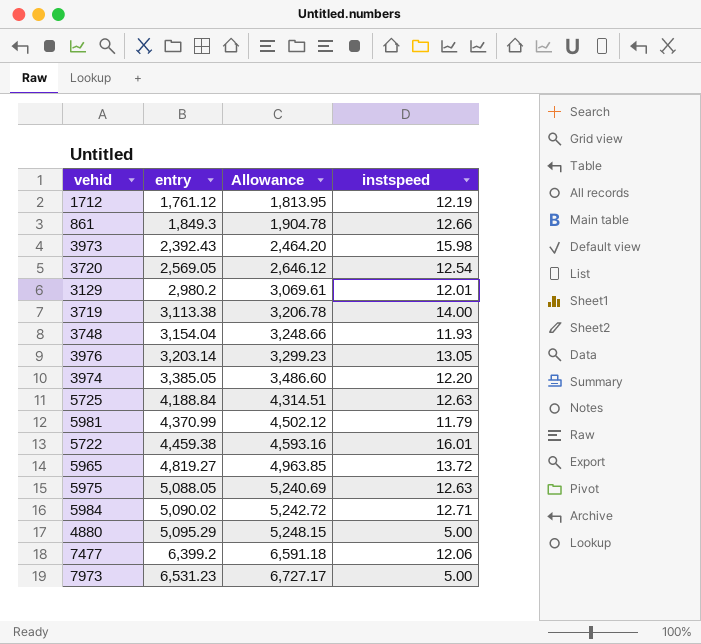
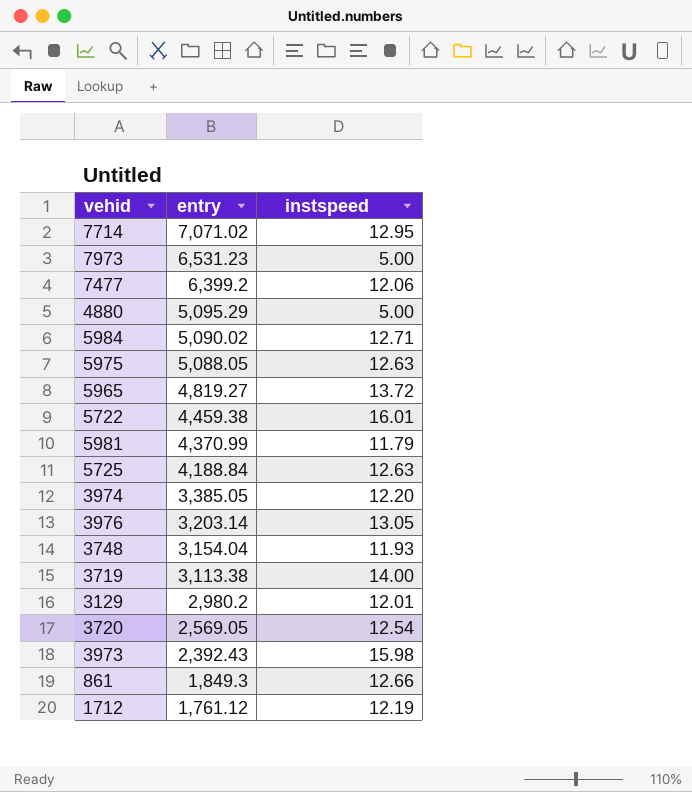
row order: entry ascending -> entry descending
column Allowance | formula: [entry] * 1.03 -> none
row 7714: none -> 7,071.02 | 12.95

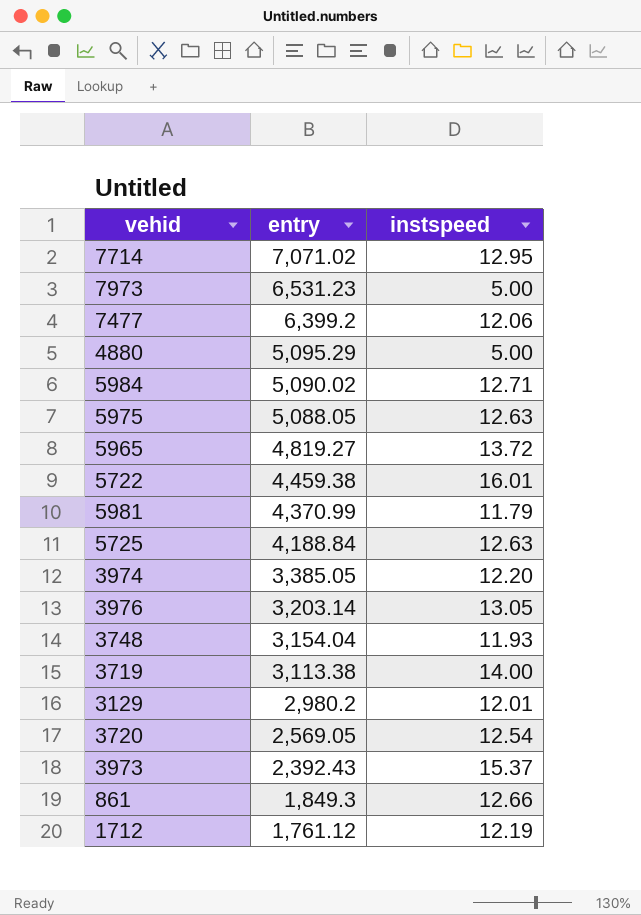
3973 | instspeed: 15.98 -> 15.37

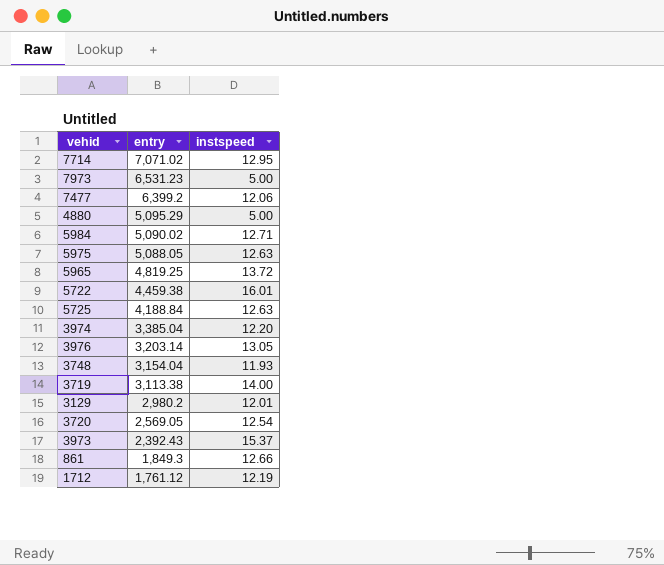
row 5981: 4,370.99 | 11.79 -> none
5965 | entry: 4,819.27 -> 4,819.25
3974 | entry: 3,385.05 -> 3,385.04

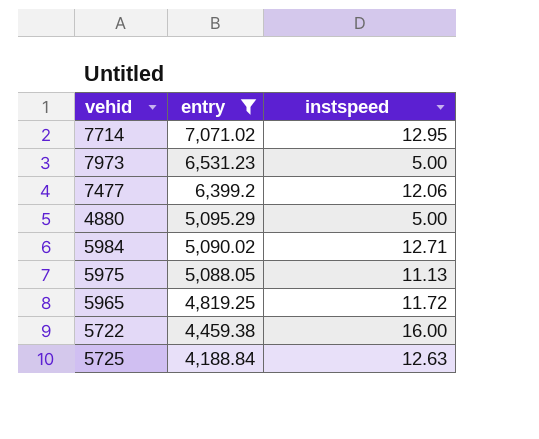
filter: none -> entry >= 4,188.84
5975 | instspeed: 12.63 -> 11.13
5965 | instspeed: 13.72 -> 11.72
5722 | instspeed: 16.01 -> 16.00

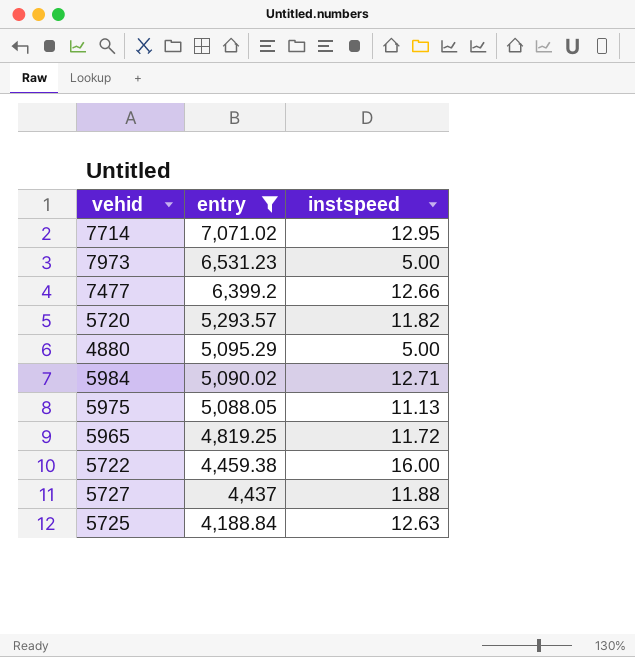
7477 | instspeed: 12.06 -> 12.66
row 5720: none -> 5,293.57 | 11.82
row 5727: none -> 4,437 | 11.88

